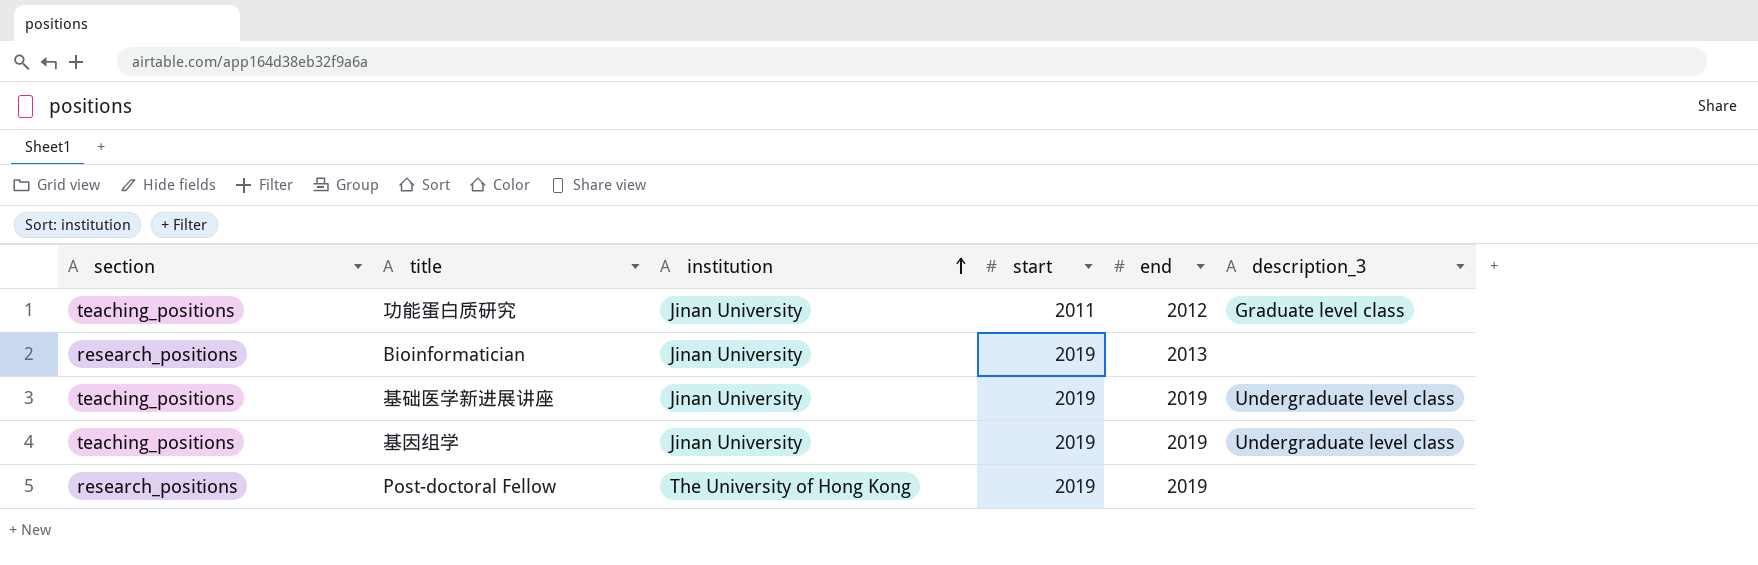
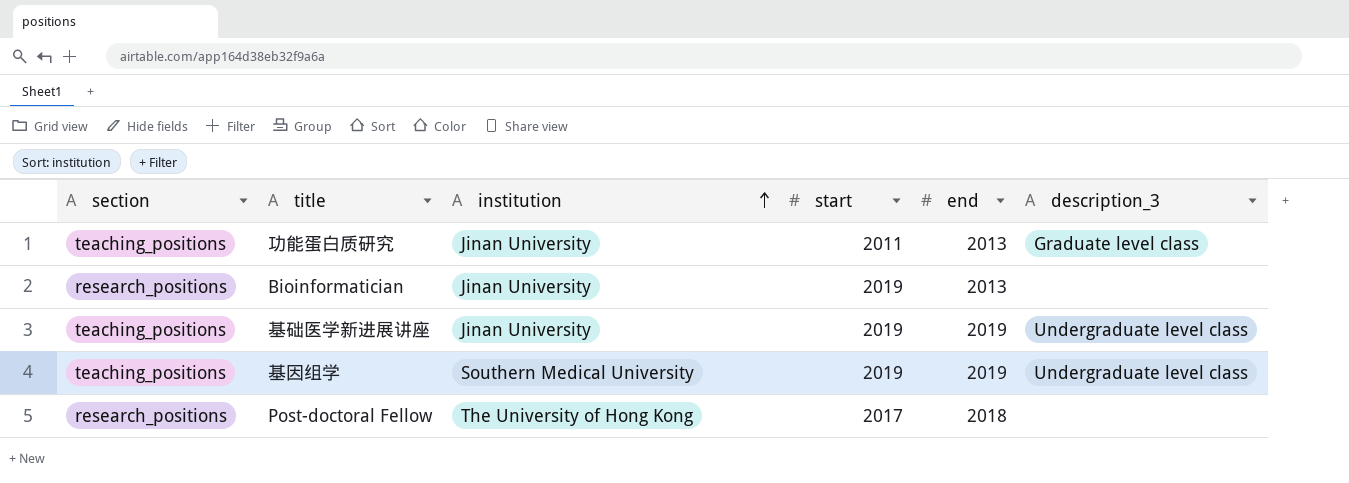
功能蛋白质研究 | end: 2012 -> 2013
基因组学 | institution: Jinan University -> Southern Medical University
Post-doctoral Fellow | start: 2019 -> 2017
Post-doctoral Fellow | end: 2019 -> 2018

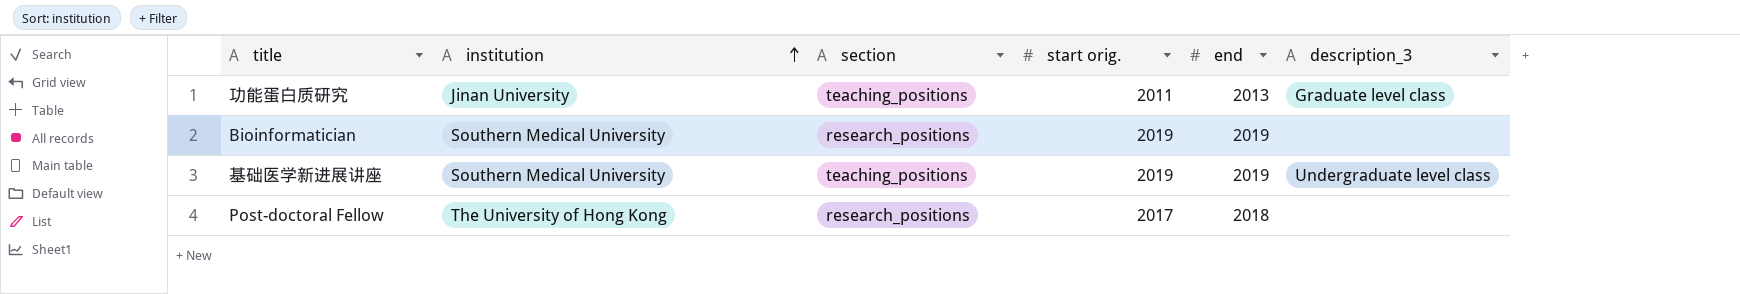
column section | position: 1 -> 3
column name: start -> start orig.
row 基因组学: teaching_positions | Southern Medical University | 2019 | 2019 | Undergraduate level class -> none
Bioinformatician | institution: Jinan University -> Southern Medical University
Bioinformatician | end: 2013 -> 2019
基础医学新进展讲座 | institution: Jinan University -> Southern Medical University

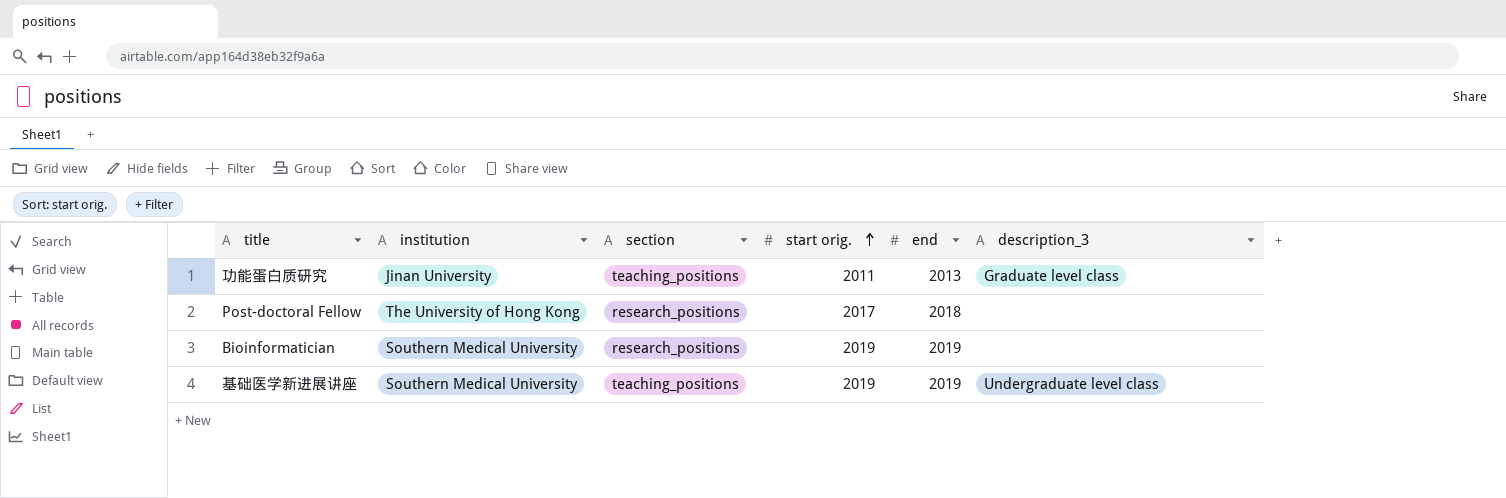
row order: institution ascending -> start orig. ascending

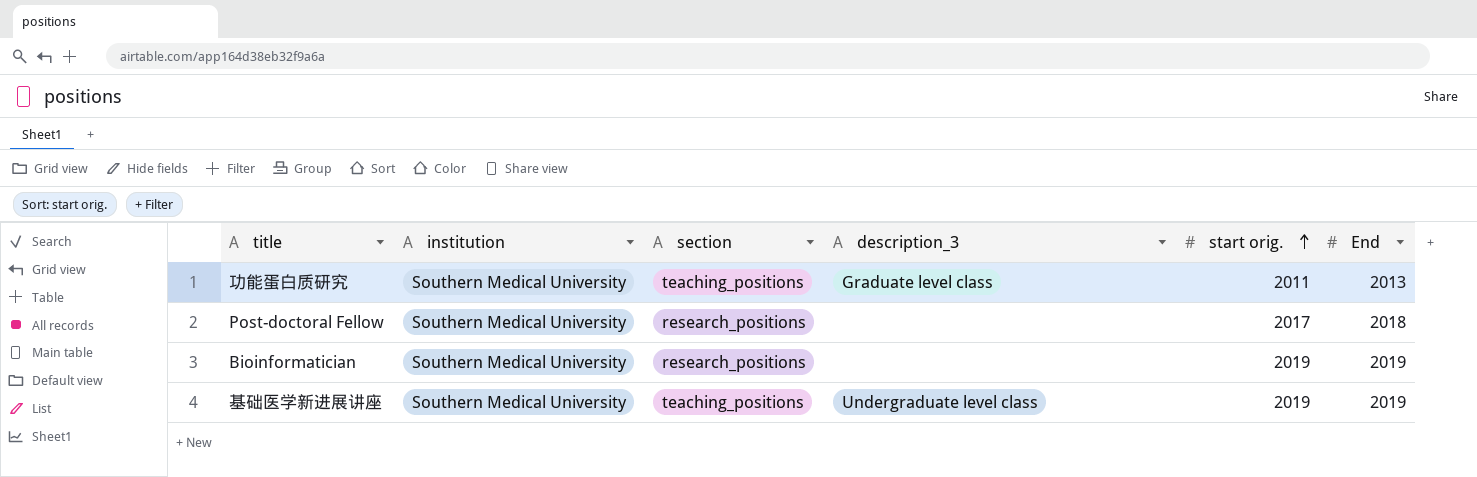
column description_3 | position: 6 -> 4
column name: end -> End
功能蛋白质研究 | institution: Jinan University -> Southern Medical University
Post-doctoral Fellow | institution: The University of Hong Kong -> Southern Medical University

